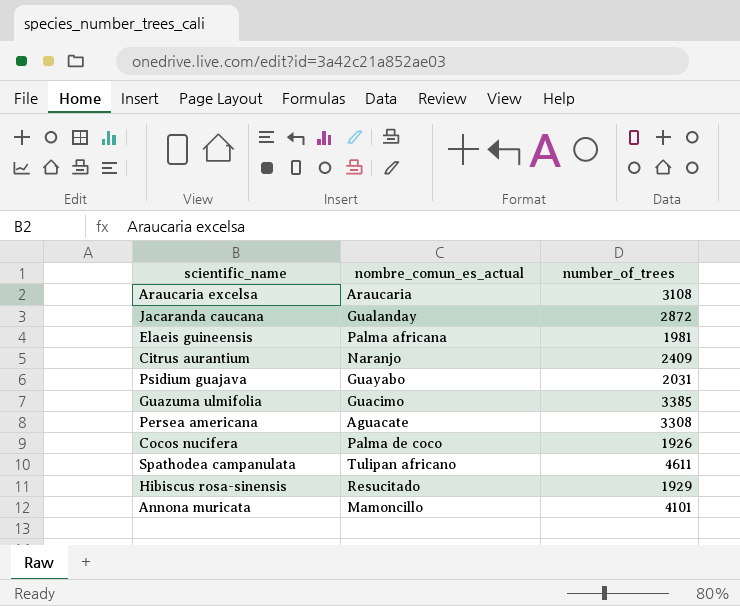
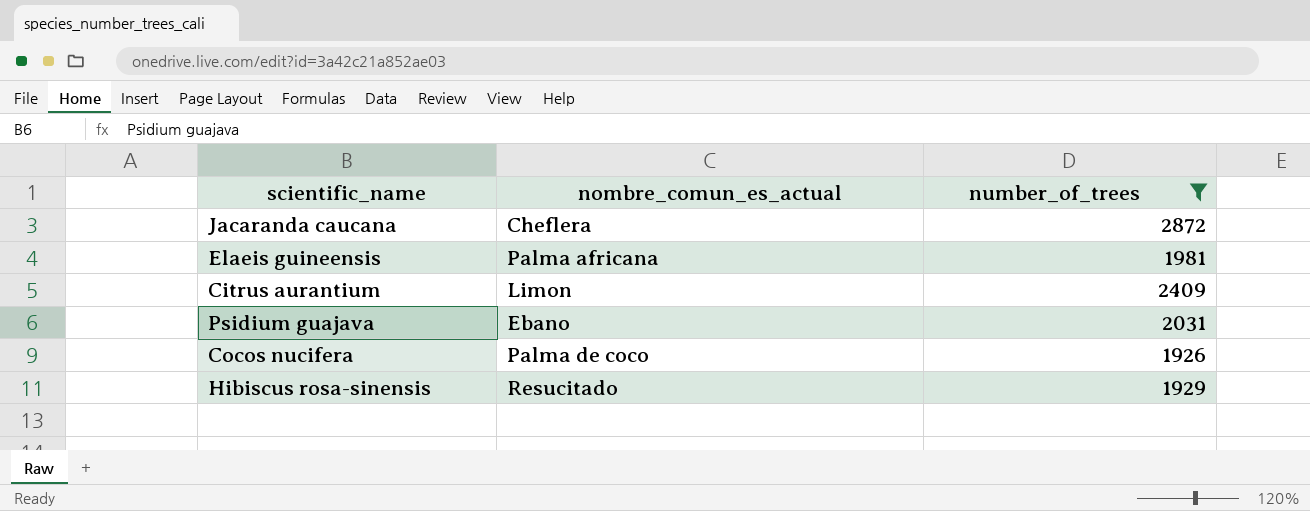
filter: none -> number_of_trees <= 2872
Jacaranda caucana | nombre_comun_es_actual: Gualanday -> Cheflera
Citrus aurantium | nombre_comun_es_actual: Naranjo -> Limon
Psidium guajava | nombre_comun_es_actual: Guayabo -> Ebano

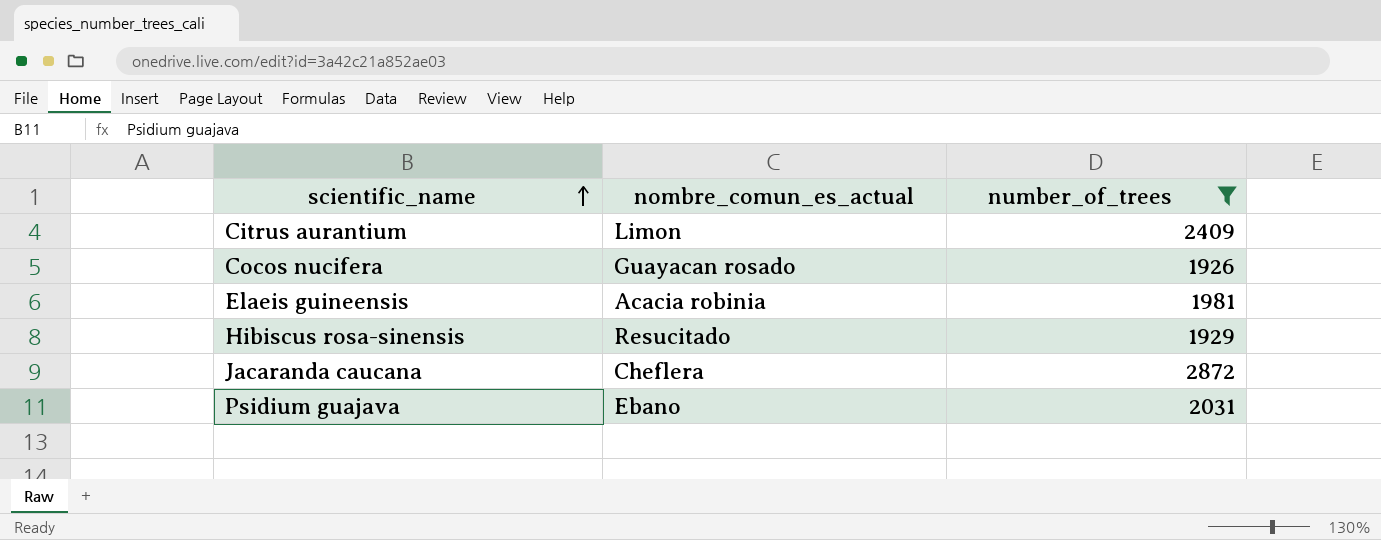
row order: none -> scientific_name ascending
Cocos nucifera | nombre_comun_es_actual: Palma de coco -> Guayacan rosado
Elaeis guineensis | nombre_comun_es_actual: Palma africana -> Acacia robinia

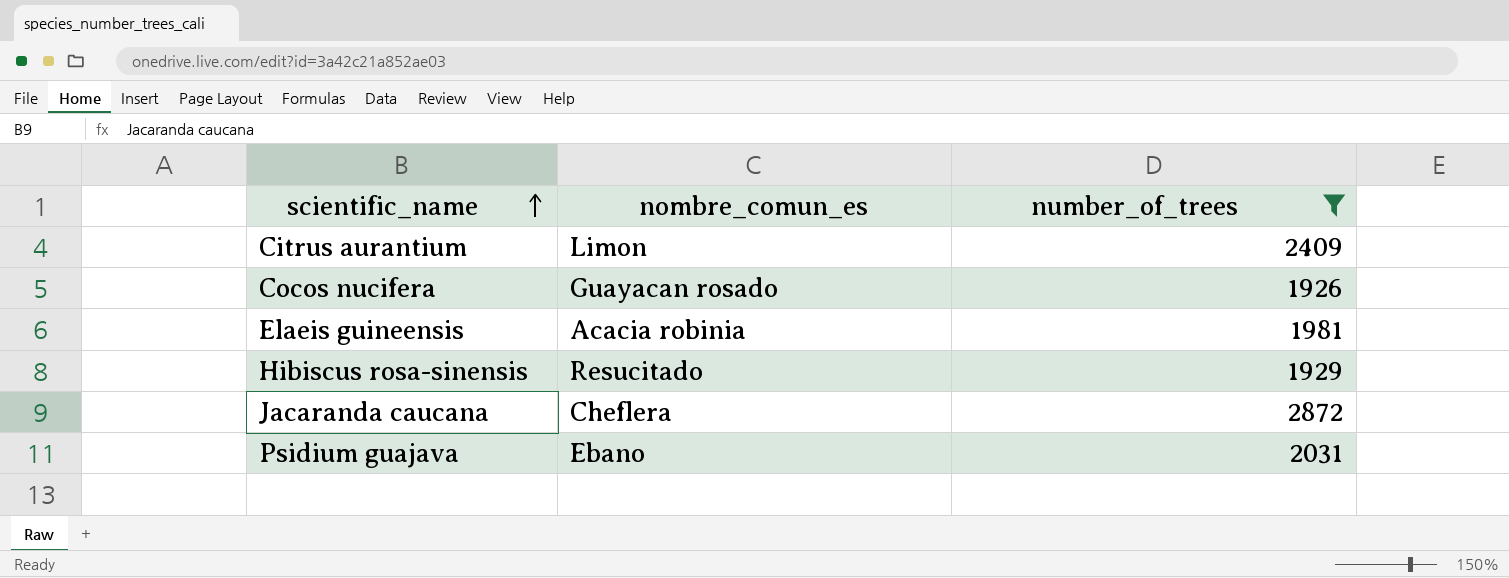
column name: nombre_comun_es_actual -> nombre_comun_es

